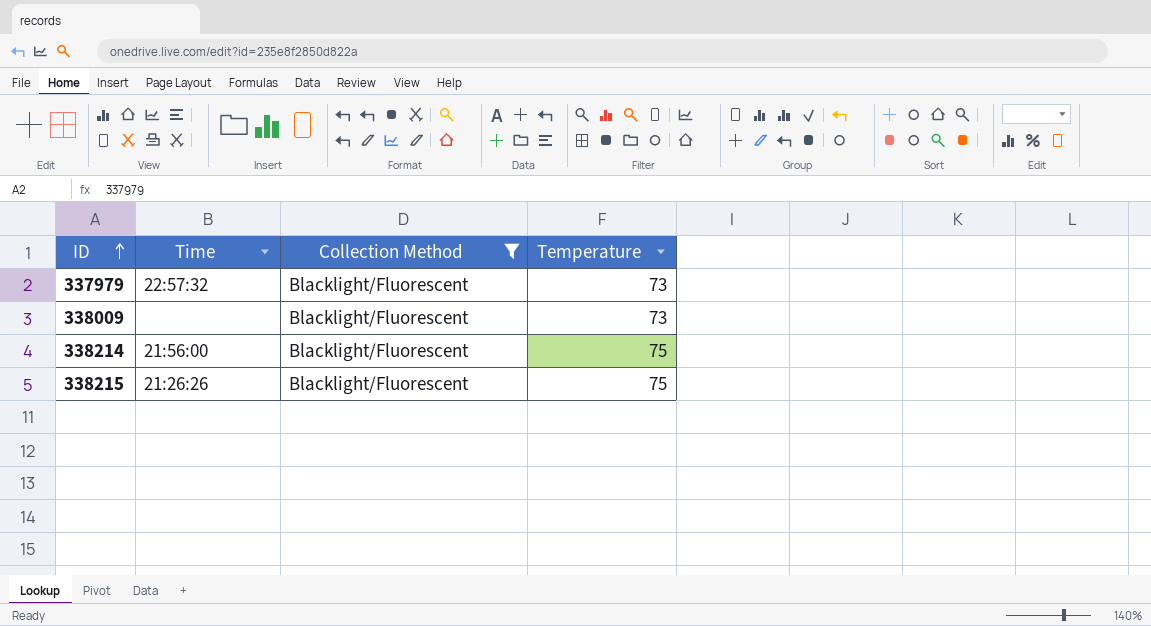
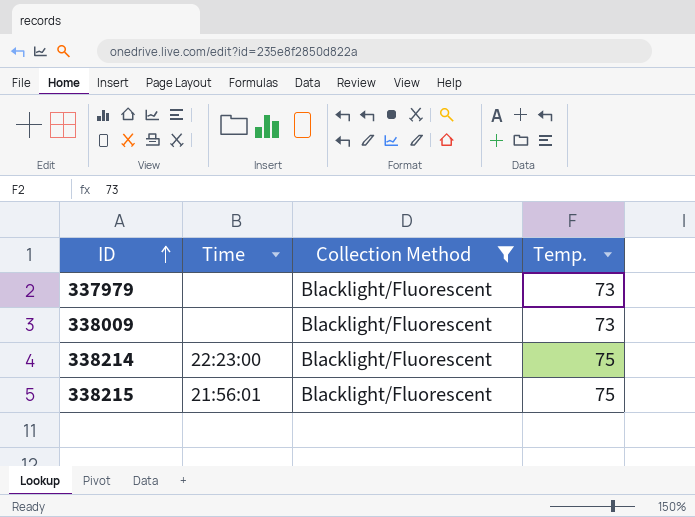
column name: Temperature -> Temp.
337979 | Time: 22:57:32 -> none
338214 | Time: 21:56:00 -> 22:23:00
338215 | Time: 21:26:26 -> 21:56:01

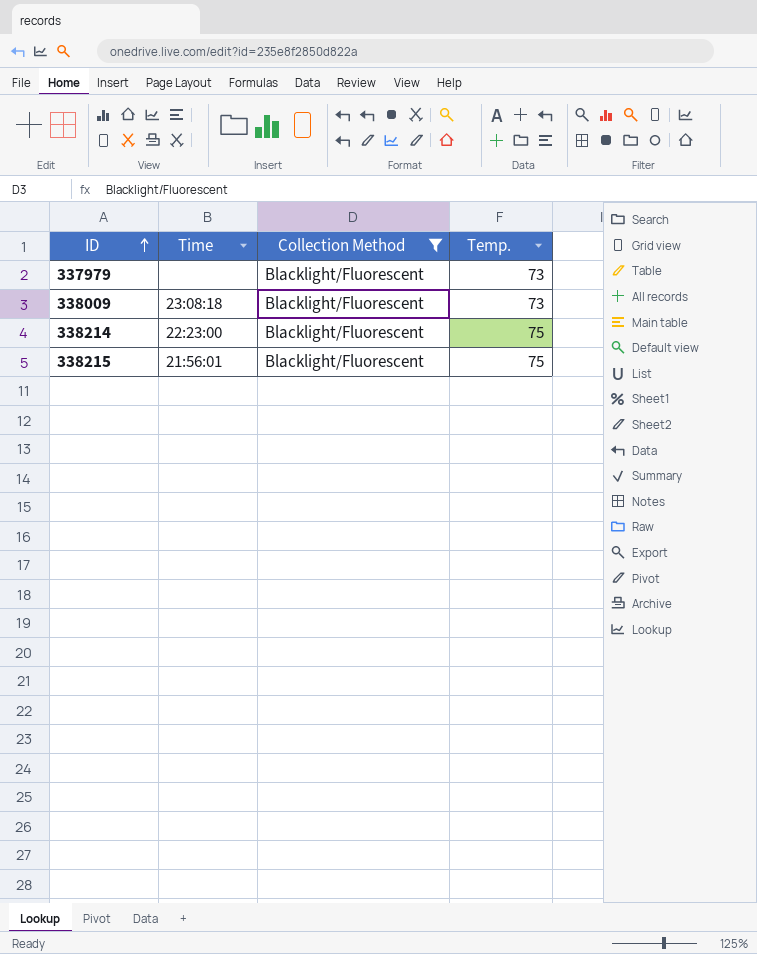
338009 | Time: none -> 23:08:18

